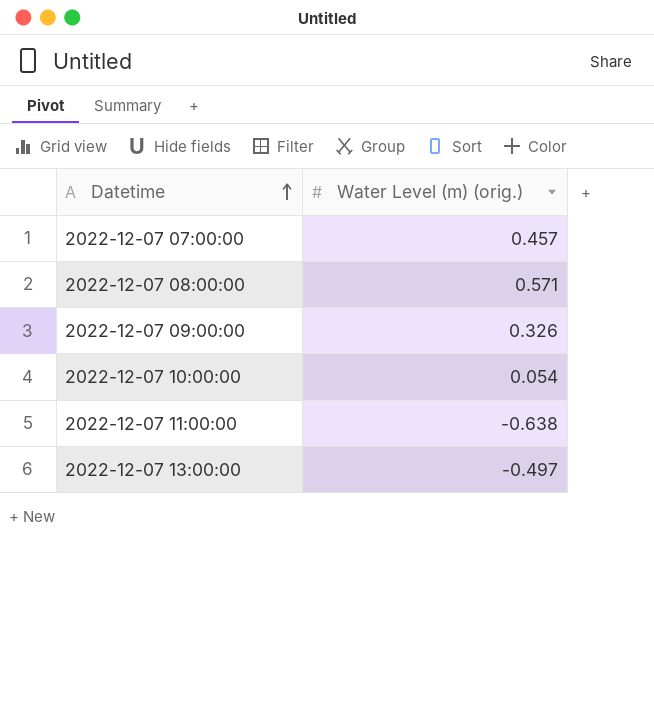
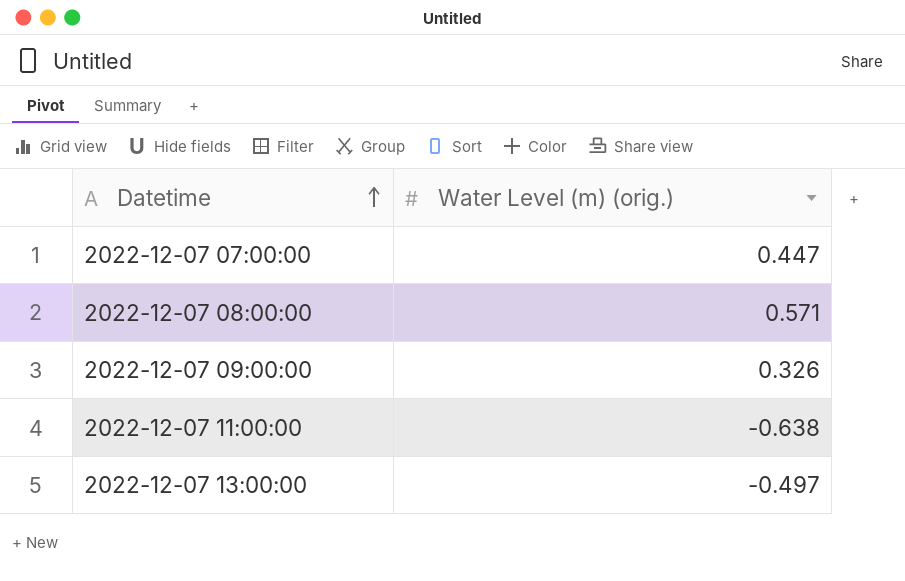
row 2022-12-07 10:00:00: 0.054 -> none
2022-12-07 07:00:00 | Water Level (m) (orig.): 0.457 -> 0.447

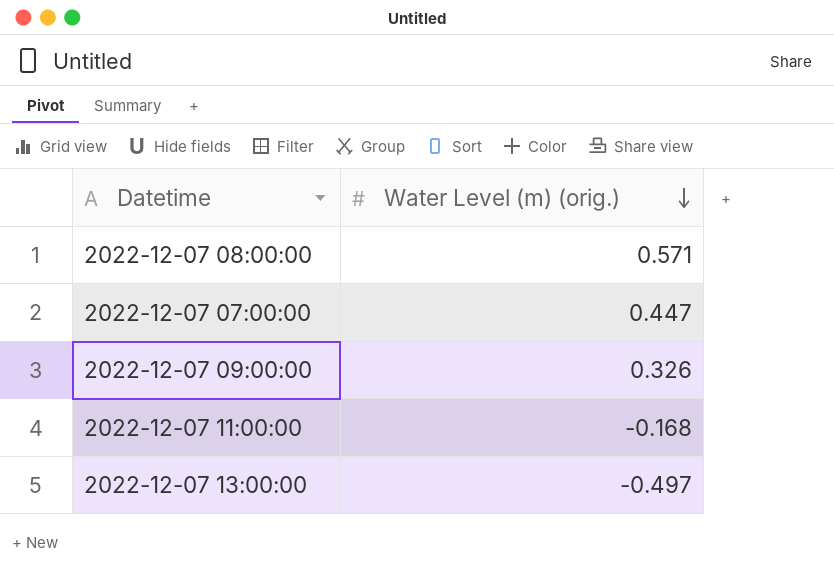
row order: Datetime ascending -> Water Level (m) (orig.) descending
2022-12-07 11:00:00 | Water Level (m) (orig.): -0.638 -> -0.168

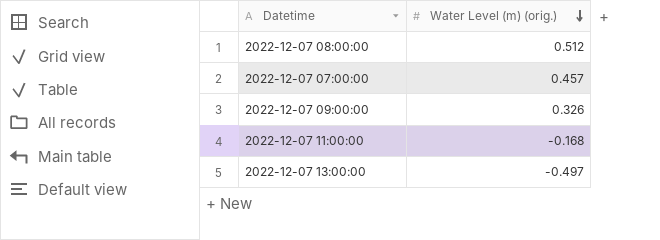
2022-12-07 08:00:00 | Water Level (m) (orig.): 0.571 -> 0.512
2022-12-07 07:00:00 | Water Level (m) (orig.): 0.447 -> 0.457

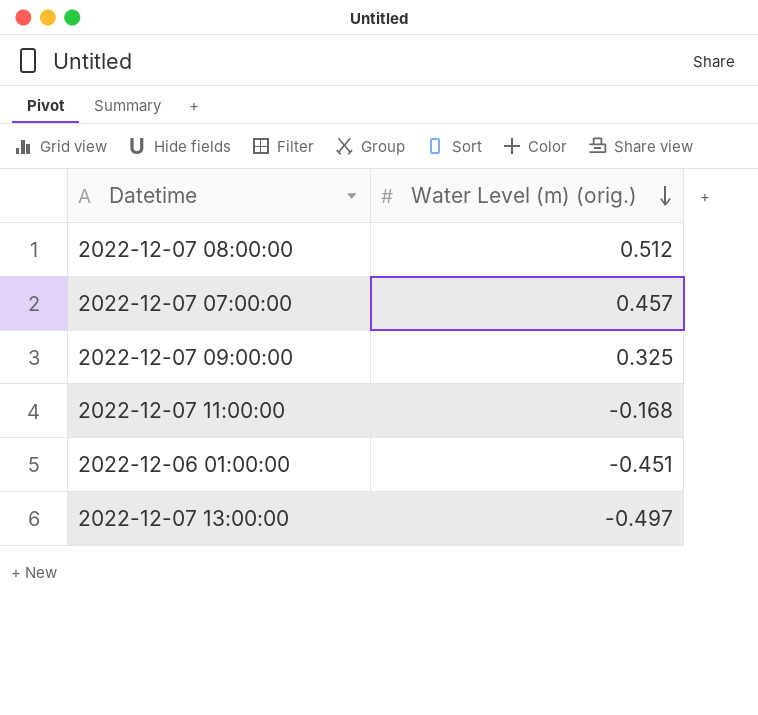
2022-12-07 09:00:00 | Water Level (m) (orig.): 0.326 -> 0.325
row 2022-12-06 01:00:00: none -> -0.451

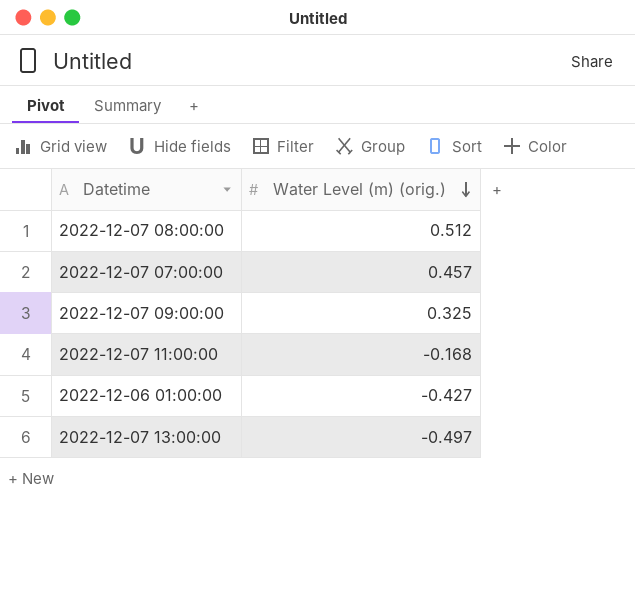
2022-12-06 01:00:00 | Water Level (m) (orig.): -0.451 -> -0.427

